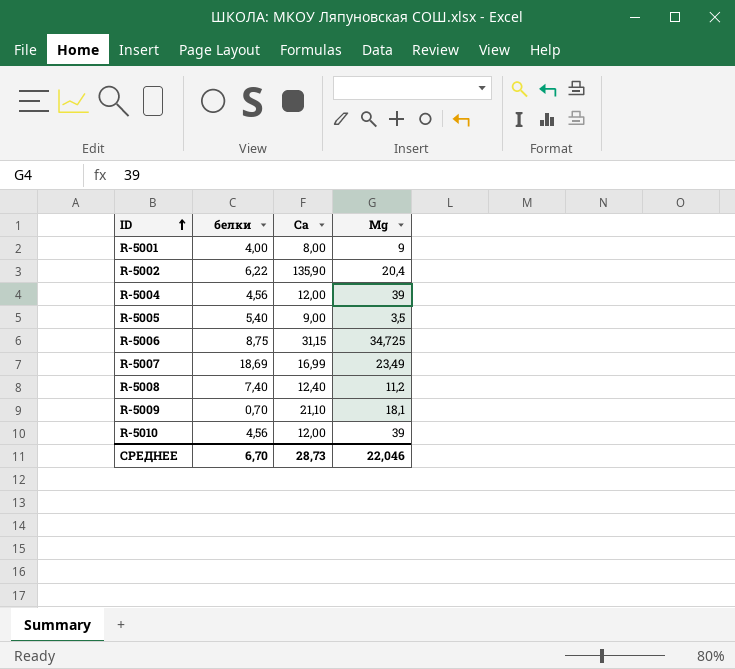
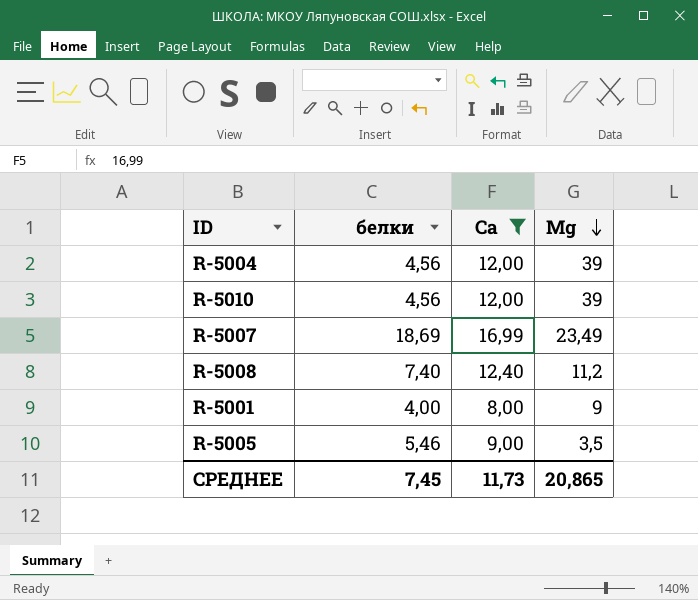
filter: none -> Са <= 16,99
row order: ID ascending -> Mg descending
R-5005 | белки: 5,40 -> 5,46
СРЕДНЕЕ | белки: 6,70 -> 7,45
СРЕДНЕЕ | Са: 28,73 -> 11,73
СРЕДНЕЕ | Mg: 22,046 -> 20,865

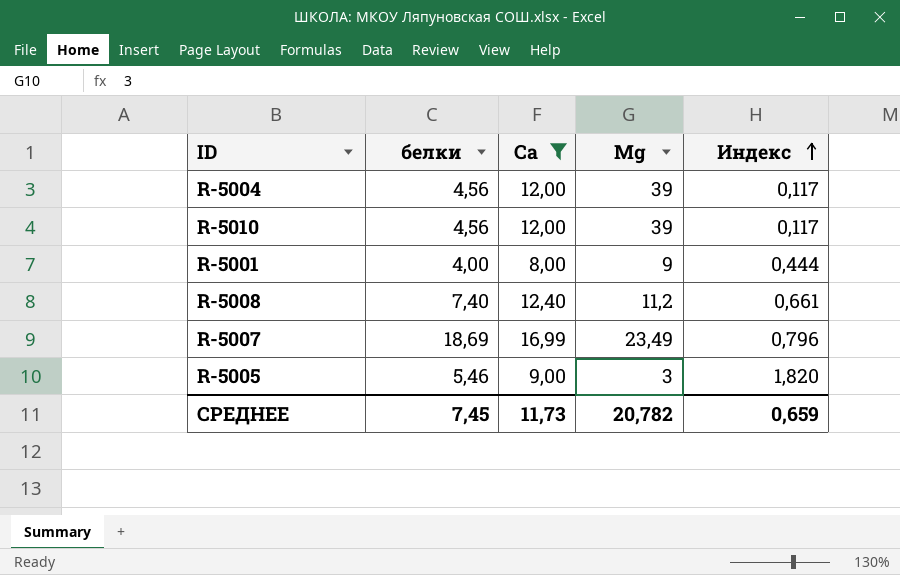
row order: Mg descending -> Индекс ascending
column Индекс | formula: none -> [белки] / [Mg]
R-5005 | Mg: 3,5 -> 3
СРЕДНЕЕ | Mg: 20,865 -> 20,782

